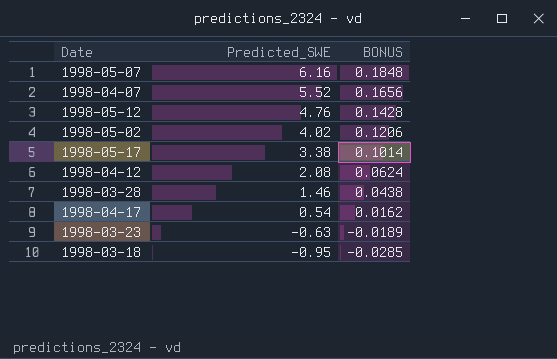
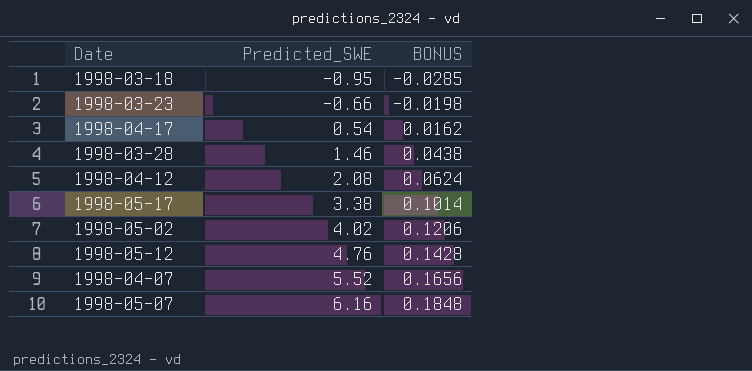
row order: Predicted_SWE descending -> Predicted_SWE ascending
1998-03-23 | Predicted_SWE: -0.63 -> -0.66
1998-03-23 | BONUS: -0.0189 -> -0.0198

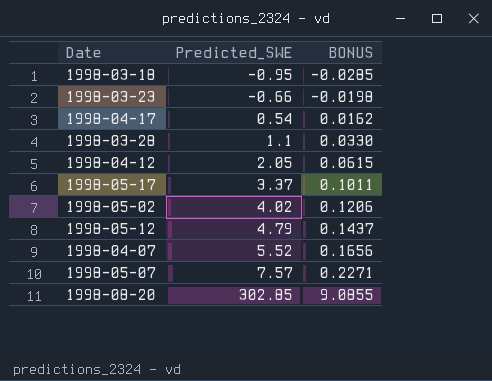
1998-03-28 | Predicted_SWE: 1.46 -> 1.1
1998-03-28 | BONUS: 0.0438 -> 0.0330
1998-04-12 | Predicted_SWE: 2.08 -> 2.05
1998-04-12 | BONUS: 0.0624 -> 0.0615
1998-05-17 | Predicted_SWE: 3.38 -> 3.37
1998-05-17 | BONUS: 0.1014 -> 0.1011
1998-05-12 | Predicted_SWE: 4.76 -> 4.79
1998-05-12 | BONUS: 0.1428 -> 0.1437
1998-05-07 | Predicted_SWE: 6.16 -> 7.57
1998-05-07 | BONUS: 0.1848 -> 0.2271
row 1998-08-20: none -> 302.85 | 9.0855

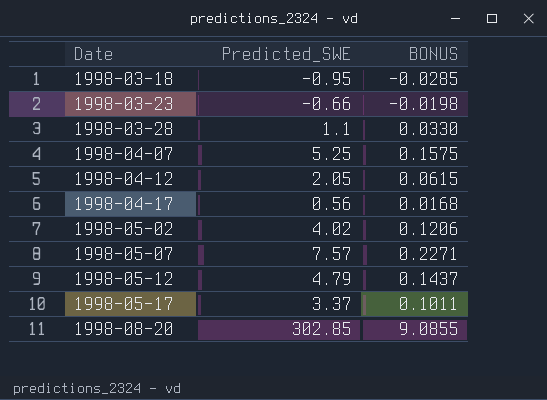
row order: Predicted_SWE ascending -> Date ascending
1998-04-07 | Predicted_SWE: 5.52 -> 5.25
1998-04-07 | BONUS: 0.1656 -> 0.1575
1998-04-17 | Predicted_SWE: 0.54 -> 0.56
1998-04-17 | BONUS: 0.0162 -> 0.0168

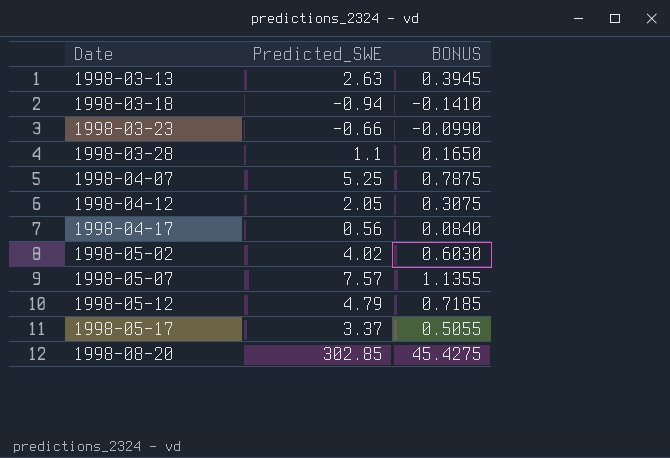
column BONUS | formula: [Predicted_SWE] * 0.03 -> [Predicted_SWE] * 0.15
row 1998-03-13: none -> 2.63 | 0.3945
1998-03-18 | Predicted_SWE: -0.95 -> -0.94

